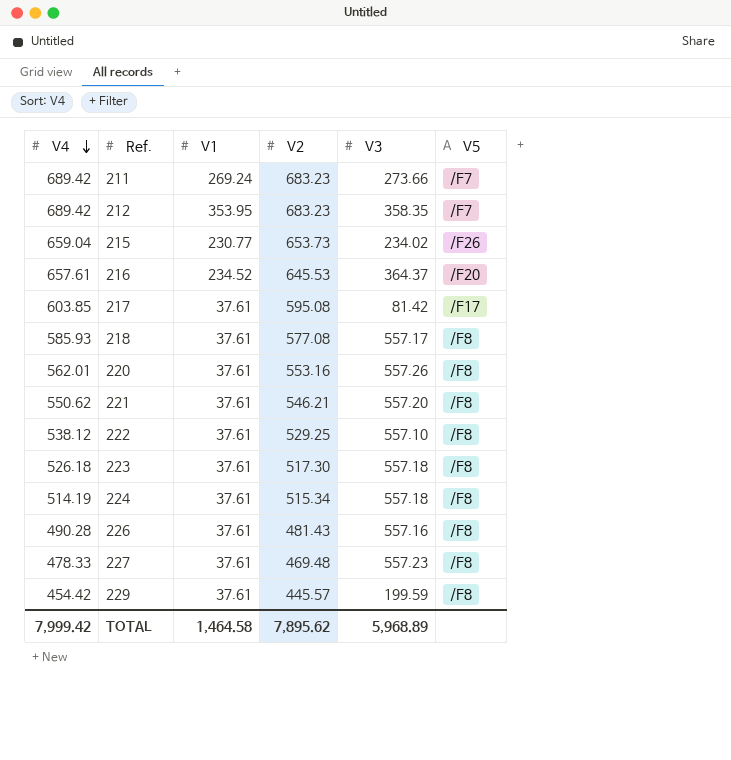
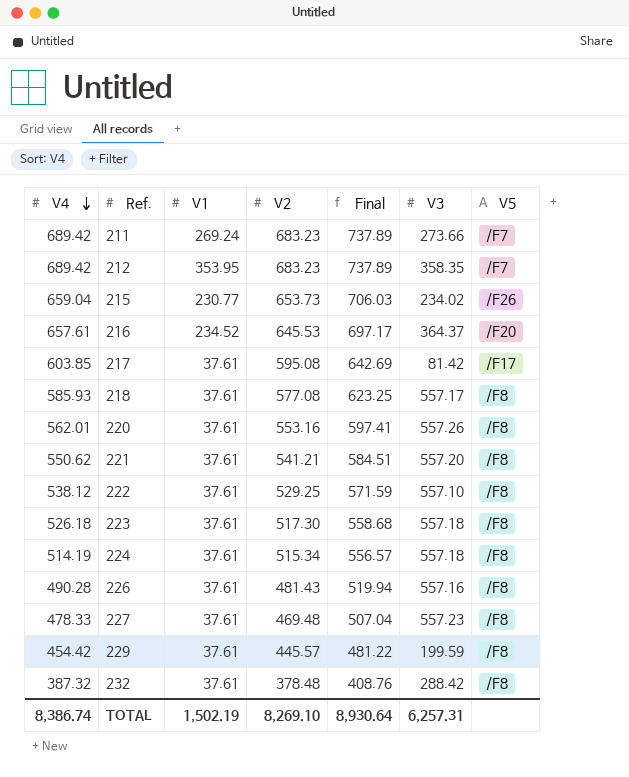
column Final | formula: none -> [V2] * 1.08
221 | V2: 546.21 -> 541.21
row 232: none -> 387.32 | 37.61 | 378.48 | 408.76 | 288.42 | /F8
TOTAL | V4: 7,999.42 -> 8,386.74
TOTAL | V1: 1,464.58 -> 1,502.19
TOTAL | V2: 7,895.62 -> 8,269.10
TOTAL | V3: 5,968.89 -> 6,257.31

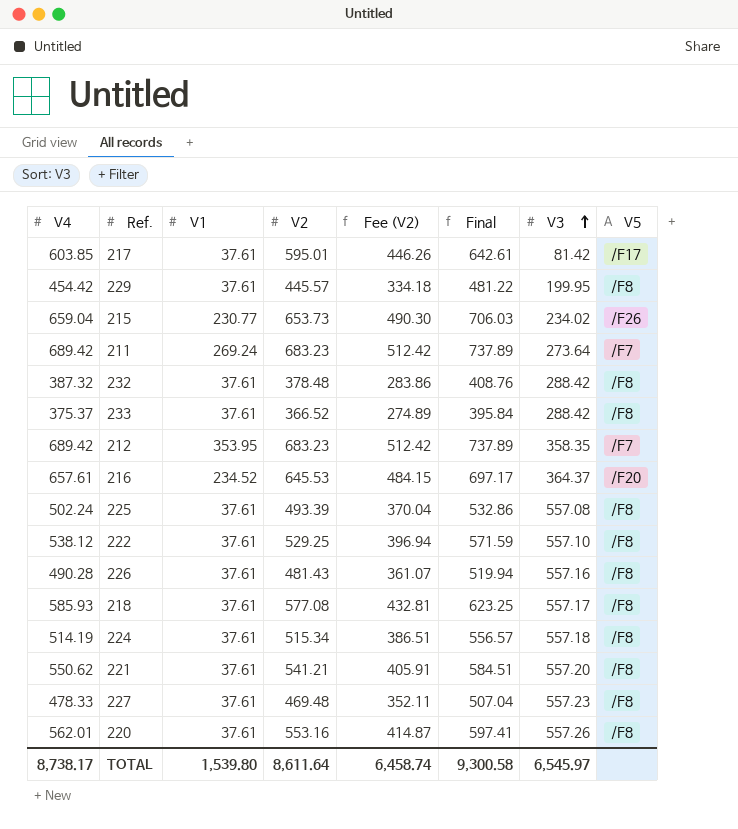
row order: V4 descending -> V3 ascending
column Fee (V2) | formula: none -> [V2] * 0.75
row 223: 526.18 | 37.61 | 517.30 | 558.68 | 557.18 | /F8 -> none
217 | V2: 595.08 -> 595.01
217 | Final: 642.69 -> 642.61
229 | V3: 199.59 -> 199.95
211 | V3: 273.66 -> 273.64
row 233: none -> 375.37 | 37.61 | 366.52 | 274.89 | 395.84 | 288.42 | /F8
row 225: none -> 502.24 | 37.61 | 493.39 | 370.04 | 532.86 | 557.08 | /F8
TOTAL | V4: 8,386.74 -> 8,738.17
TOTAL | V1: 1,502.19 -> 1,539.80
TOTAL | V2: 8,269.10 -> 8,611.64
TOTAL | Final: 8,930.64 -> 9,300.58
TOTAL | V3: 6,257.31 -> 6,545.97

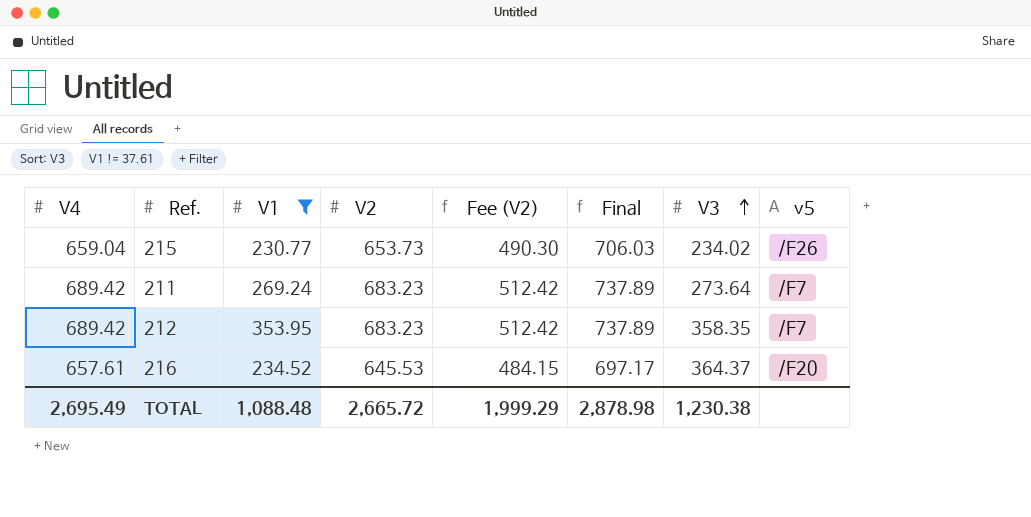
filter: none -> V1 != 37.61
column name: V5 -> v5
TOTAL | V4: 8,738.17 -> 2,695.49
TOTAL | V1: 1,539.80 -> 1,088.48
TOTAL | V2: 8,611.64 -> 2,665.72
TOTAL | Fee (V2): 6,458.74 -> 1,999.29
TOTAL | Final: 9,300.58 -> 2,878.98
TOTAL | V3: 6,545.97 -> 1,230.38

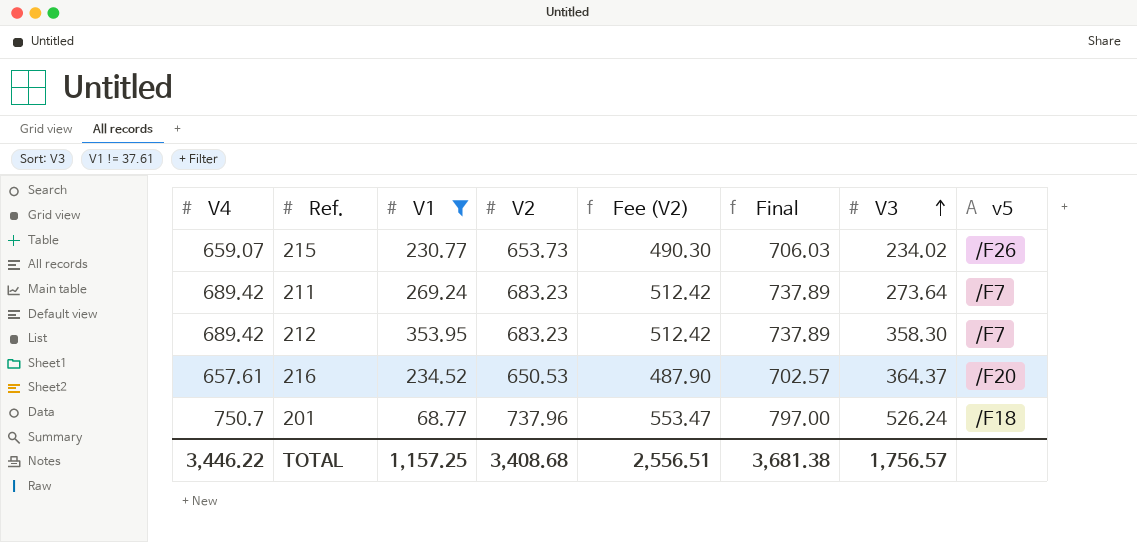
215 | V4: 659.04 -> 659.07
212 | V3: 358.35 -> 358.30
216 | V2: 645.53 -> 650.53
216 | Fee (V2): 484.15 -> 487.90
216 | Final: 697.17 -> 702.57
row 201: none -> 750.7 | 68.77 | 737.96 | 553.47 | 797.00 | 526.24 | /F18
TOTAL | V4: 2,695.49 -> 3,446.22
TOTAL | V1: 1,088.48 -> 1,157.25
TOTAL | V2: 2,665.72 -> 3,408.68
TOTAL | Fee (V2): 1,999.29 -> 2,556.51
TOTAL | Final: 2,878.98 -> 3,681.38
TOTAL | V3: 1,230.38 -> 1,756.57

